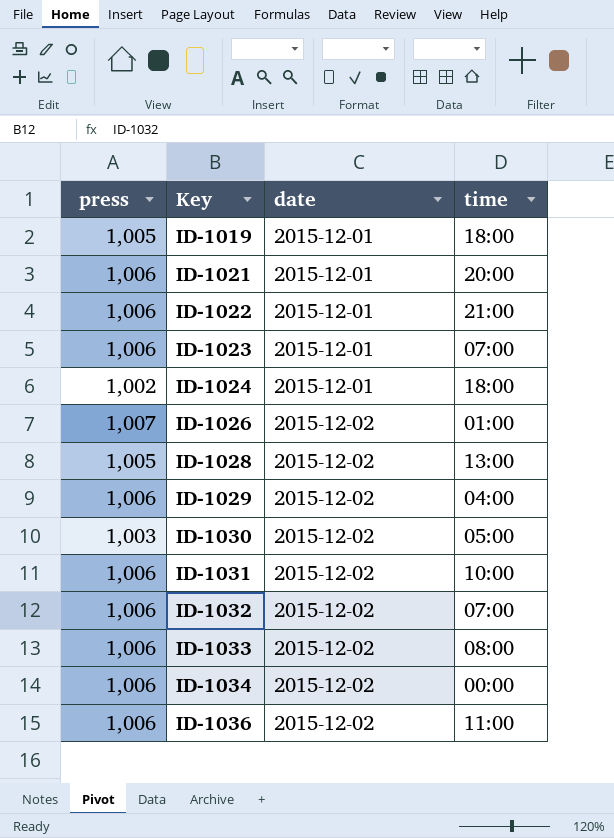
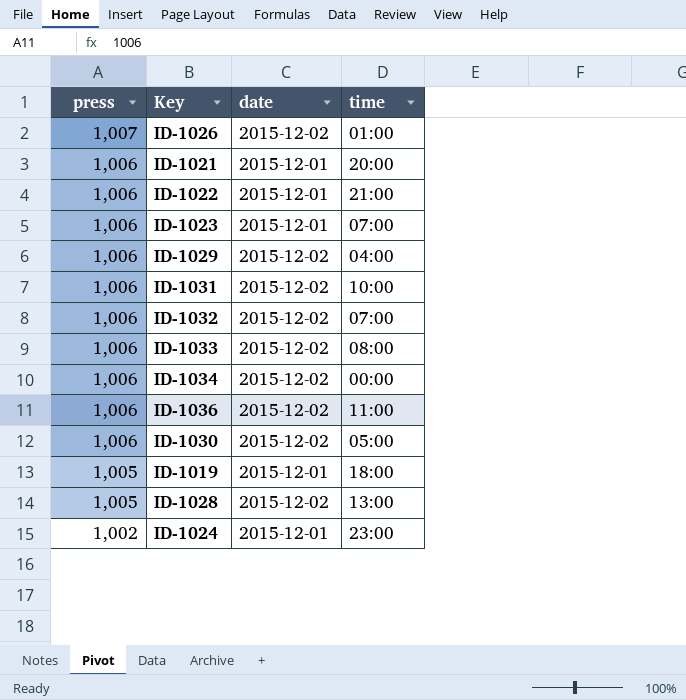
row order: Key ascending -> press descending
ID-1030 | press: 1,003 -> 1,006
ID-1024 | time: 18:00 -> 23:00

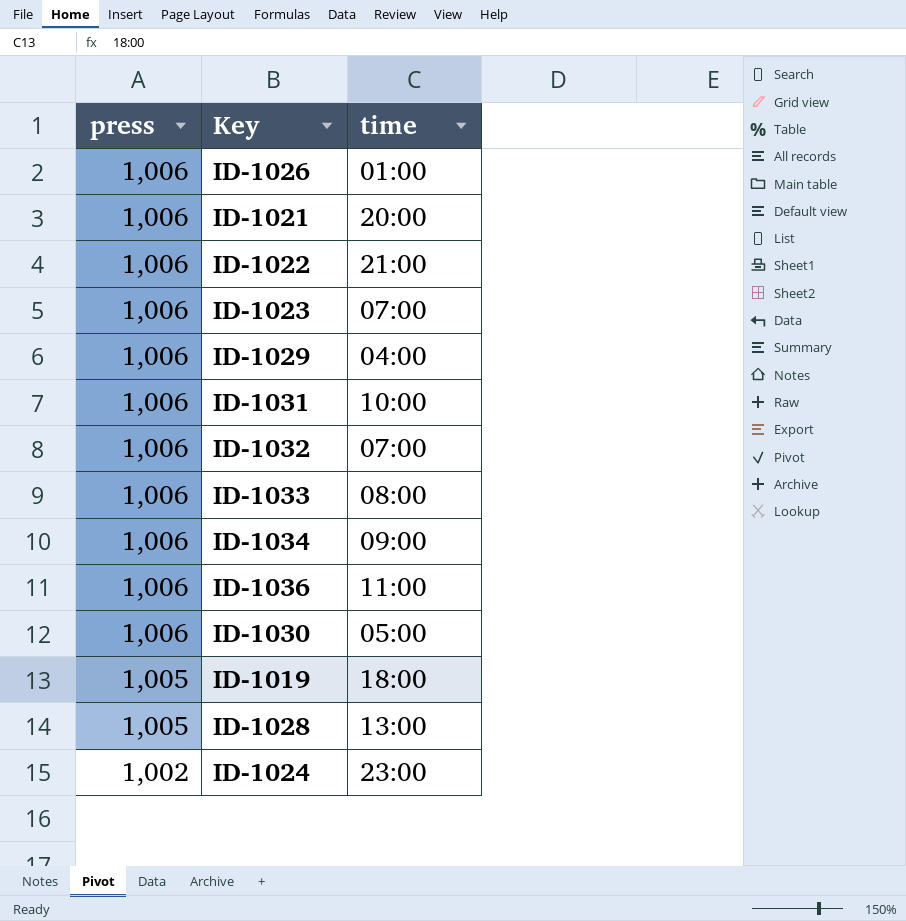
column date | position: 3 -> none
ID-1026 | press: 1,007 -> 1,006
ID-1034 | time: 00:00 -> 09:00

